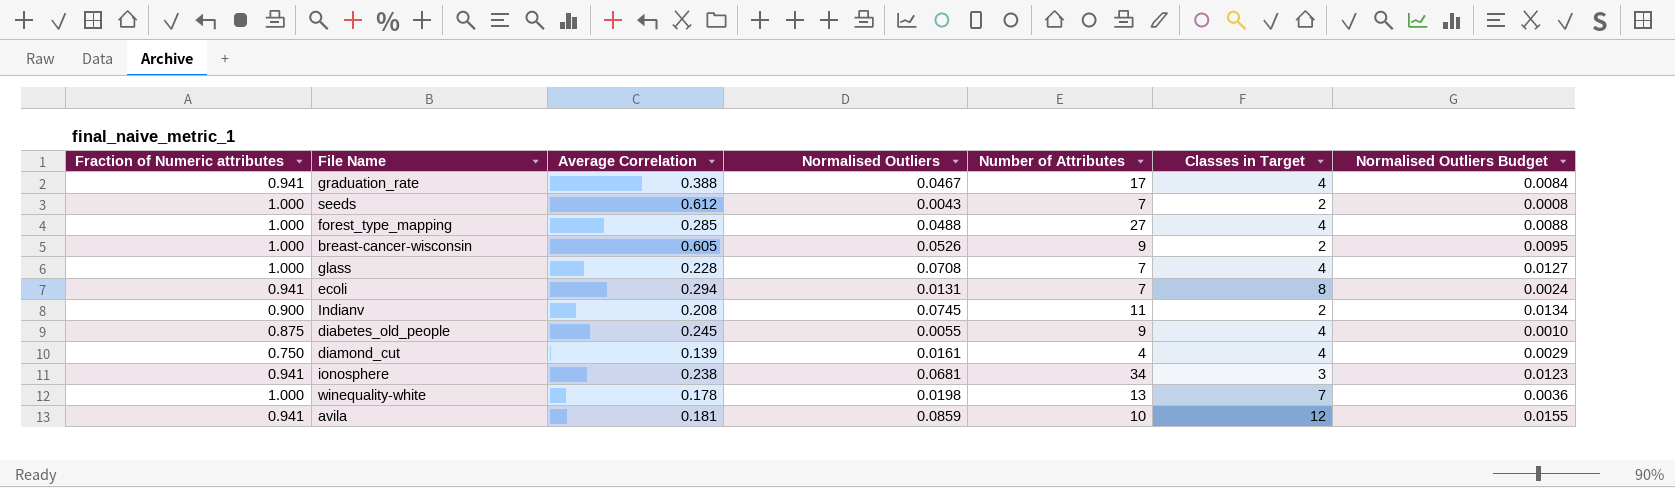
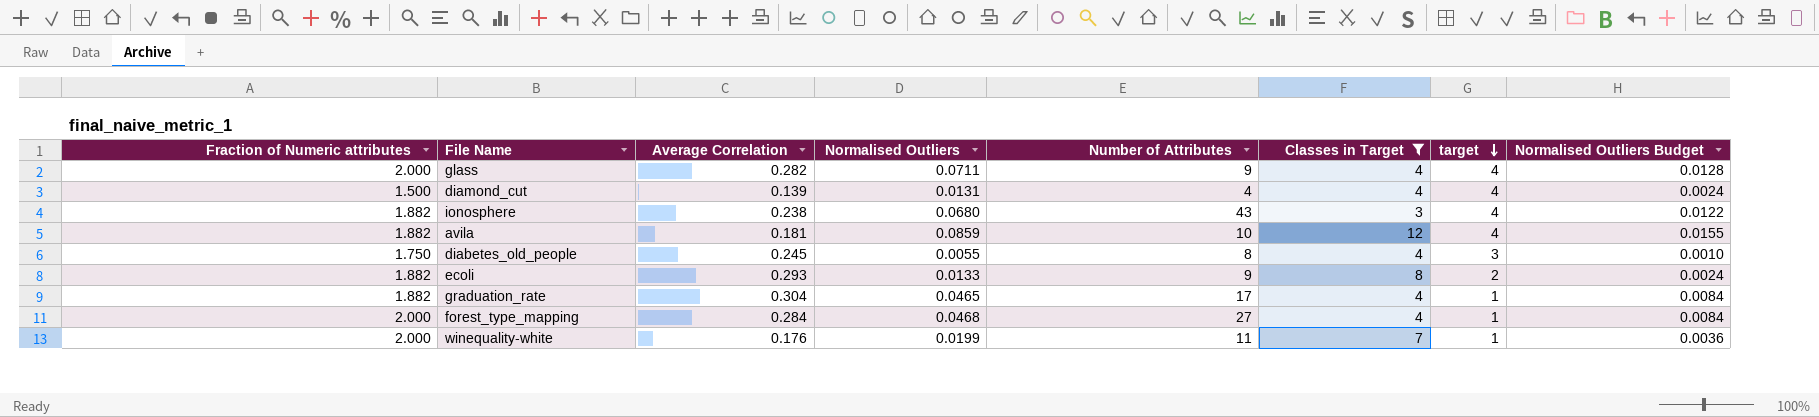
filter: none -> Classes in Target != 2
row order: none -> target descending
column target | position: none -> 7
glass | Fraction of Numeric attributes: 1.000 -> 2.000
glass | Average Correlation: 0.228 -> 0.282
glass | Normalised Outliers: 0.0708 -> 0.0711
glass | Number of Attributes: 7 -> 9
glass | Normalised Outliers Budget: 0.0127 -> 0.0128
diamond_cut | Fraction of Numeric attributes: 0.750 -> 1.500
diamond_cut | Normalised Outliers: 0.0161 -> 0.0131
diamond_cut | Normalised Outliers Budget: 0.0029 -> 0.0024
ionosphere | Fraction of Numeric attributes: 0.941 -> 1.882
ionosphere | Normalised Outliers: 0.0681 -> 0.0680
ionosphere | Number of Attributes: 34 -> 43
ionosphere | Normalised Outliers Budget: 0.0123 -> 0.0122
avila | Fraction of Numeric attributes: 0.941 -> 1.882
diabetes_old_people | Fraction of Numeric attributes: 0.875 -> 1.750
diabetes_old_people | Number of Attributes: 9 -> 8
ecoli | Fraction of Numeric attributes: 0.941 -> 1.882
ecoli | Average Correlation: 0.294 -> 0.293
ecoli | Normalised Outliers: 0.0131 -> 0.0133
ecoli | Number of Attributes: 7 -> 9
graduation_rate | Fraction of Numeric attributes: 0.941 -> 1.882
graduation_rate | Average Correlation: 0.388 -> 0.304
graduation_rate | Normalised Outliers: 0.0467 -> 0.0465
forest_type_mapping | Fraction of Numeric attributes: 1.000 -> 2.000
forest_type_mapping | Average Correlation: 0.285 -> 0.284
forest_type_mapping | Normalised Outliers: 0.0488 -> 0.0468
forest_type_mapping | Normalised Outliers Budget: 0.0088 -> 0.0084
winequality-white | Fraction of Numeric attributes: 1.000 -> 2.000
winequality-white | Average Correlation: 0.178 -> 0.176
winequality-white | Normalised Outliers: 0.0198 -> 0.0199
winequality-white | Number of Attributes: 13 -> 11

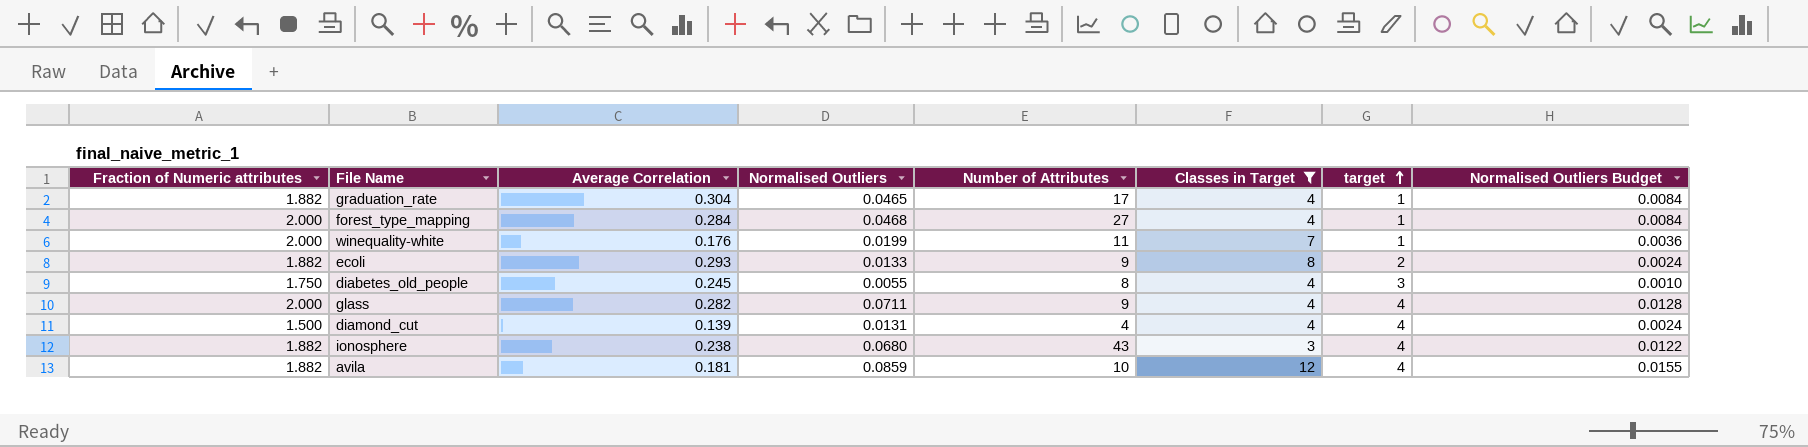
row order: target descending -> target ascending

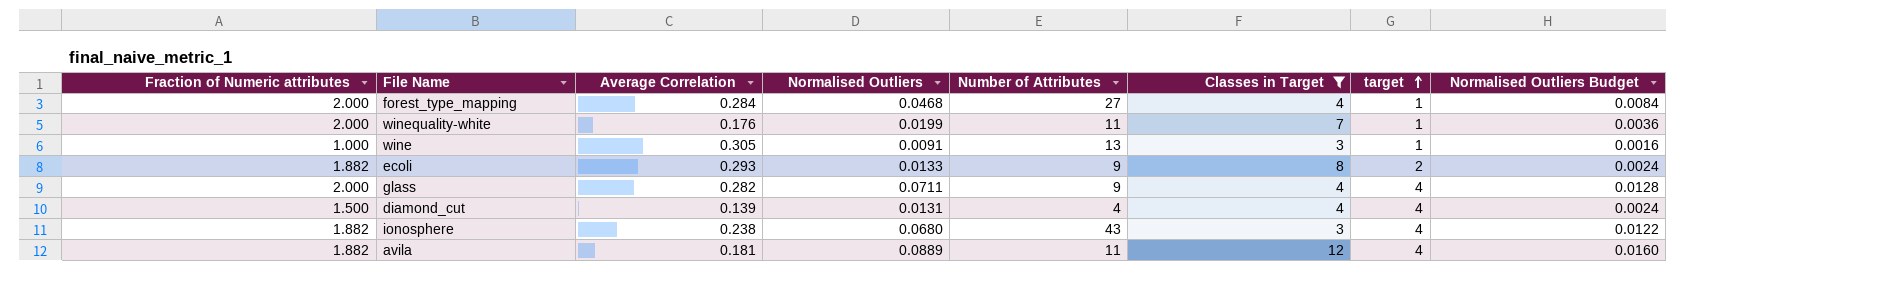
row graduation_rate: 1.882 | 0.304 | 0.0465 | 17 | 4 | 1 | 0.0084 -> none
row diabetes_old_people: 1.750 | 0.245 | 0.0055 | 8 | 4 | 3 | 0.0010 -> none
row wine: none -> 1.000 | 0.305 | 0.0091 | 13 | 3 | 1 | 0.0016
avila | Normalised Outliers: 0.0859 -> 0.0889
avila | Number of Attributes: 10 -> 11
avila | Normalised Outliers Budget: 0.0155 -> 0.0160

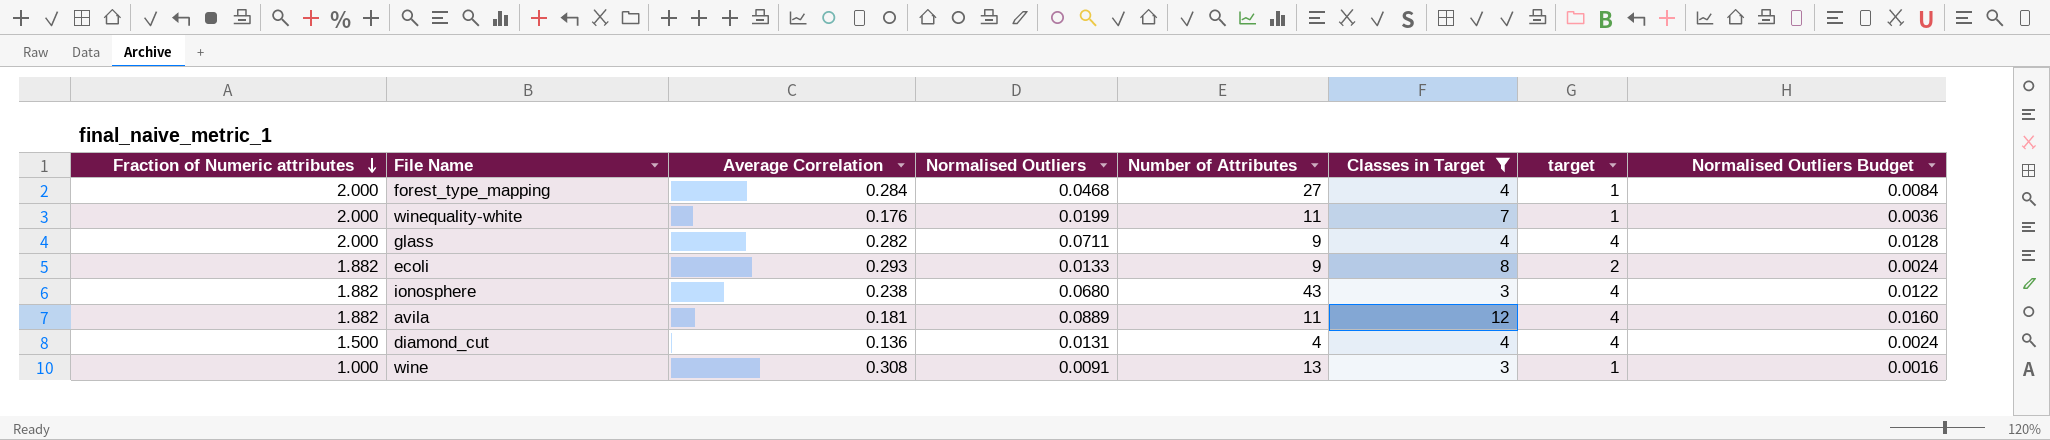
row order: target ascending -> Fraction of Numeric attributes descending
diamond_cut | Average Correlation: 0.139 -> 0.136
wine | Average Correlation: 0.305 -> 0.308

